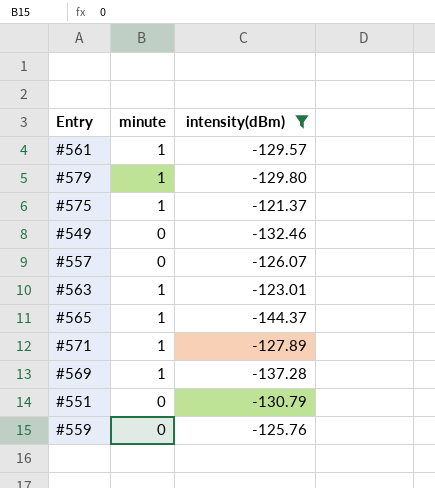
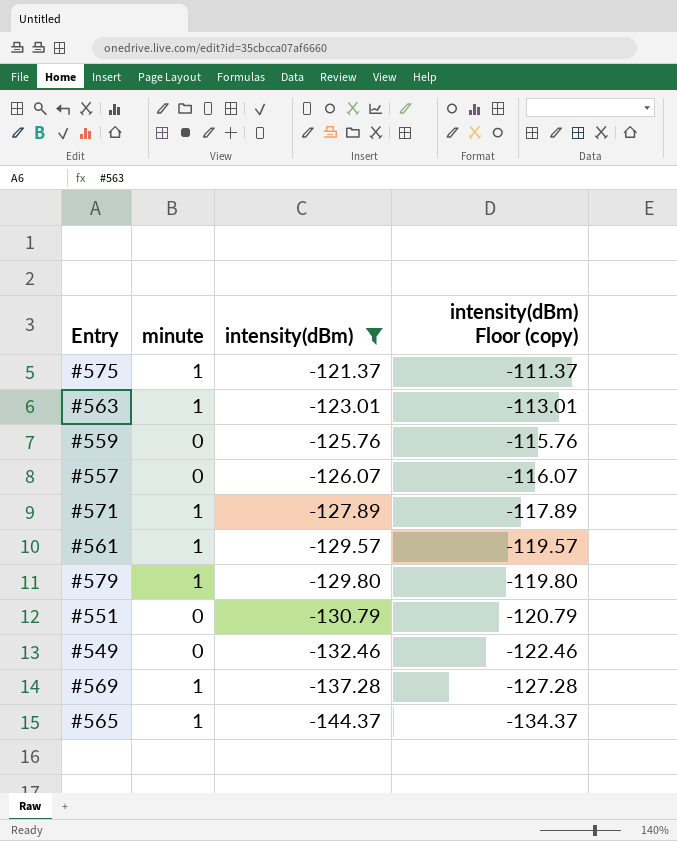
row order: none -> intensity(dBm) descending
column intensity(dBm) Floor (copy) | formula: none -> [intensity(dBm)] + 10

